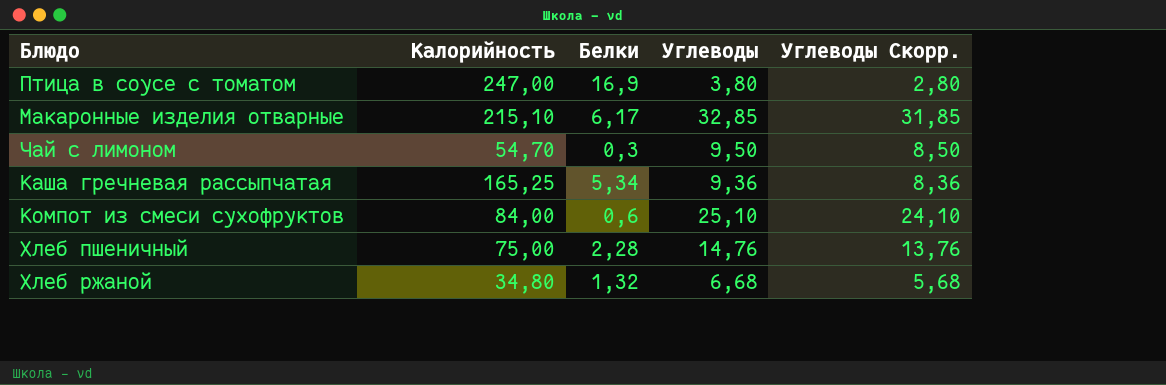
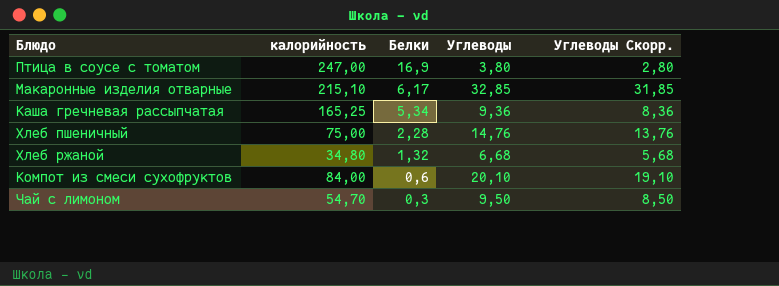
row order: none -> Белки descending
column name: Калорийность -> калорийность
Компот из смеси сухофруктов | Углеводы: 25,10 -> 20,10
Компот из смеси сухофруктов | Углеводы Скорр.: 24,10 -> 19,10

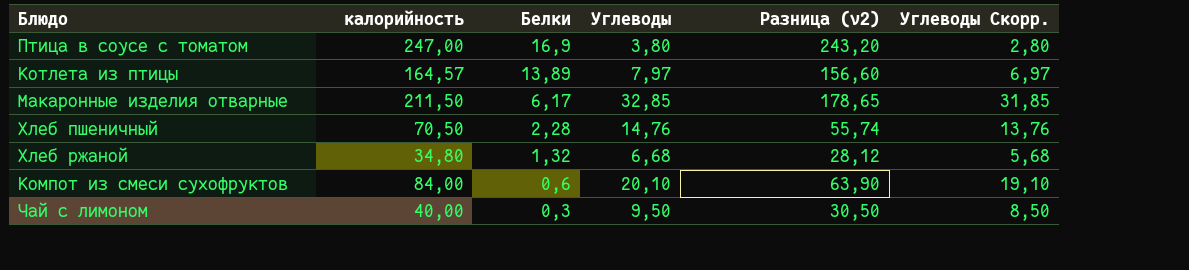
column Разница (v2) | formula: none -> [калорийность] - [Углеводы]
row Каша гречневая рассыпчатая: 165,25 | 5,34 | 9,36 | 8,36 -> none
row Котлета из птицы: none -> 164,57 | 13,89 | 7,97 | 156,60 | 6,97
Макаронные изделия отварные | калорийность: 215,10 -> 211,50
Хлеб пшеничный | калорийность: 75,00 -> 70,50
Чай с лимоном | калорийность: 54,70 -> 40,00

